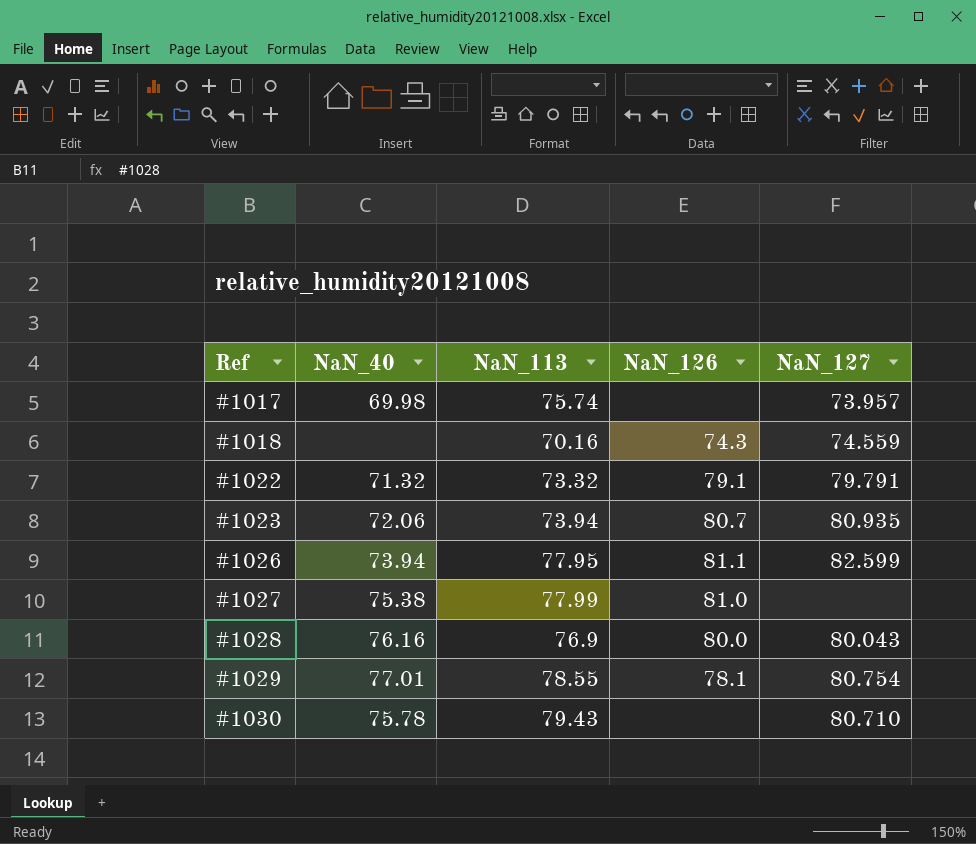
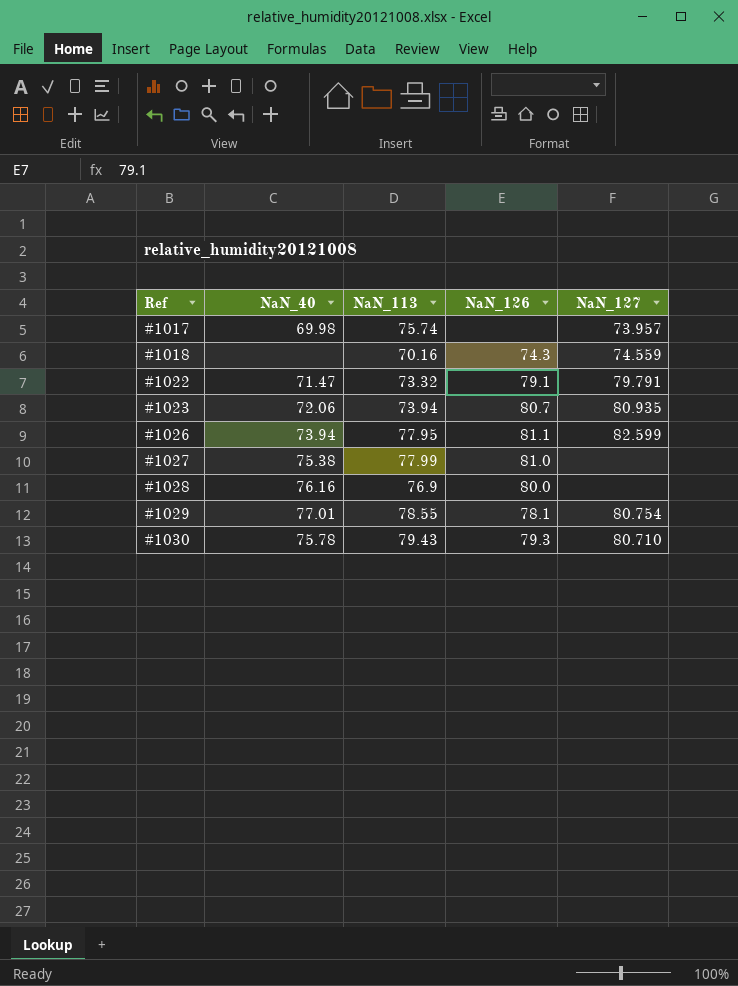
#1022 | NaN_40: 71.32 -> 71.47
#1028 | NaN_127: 80.043 -> none
#1030 | NaN_126: none -> 79.3

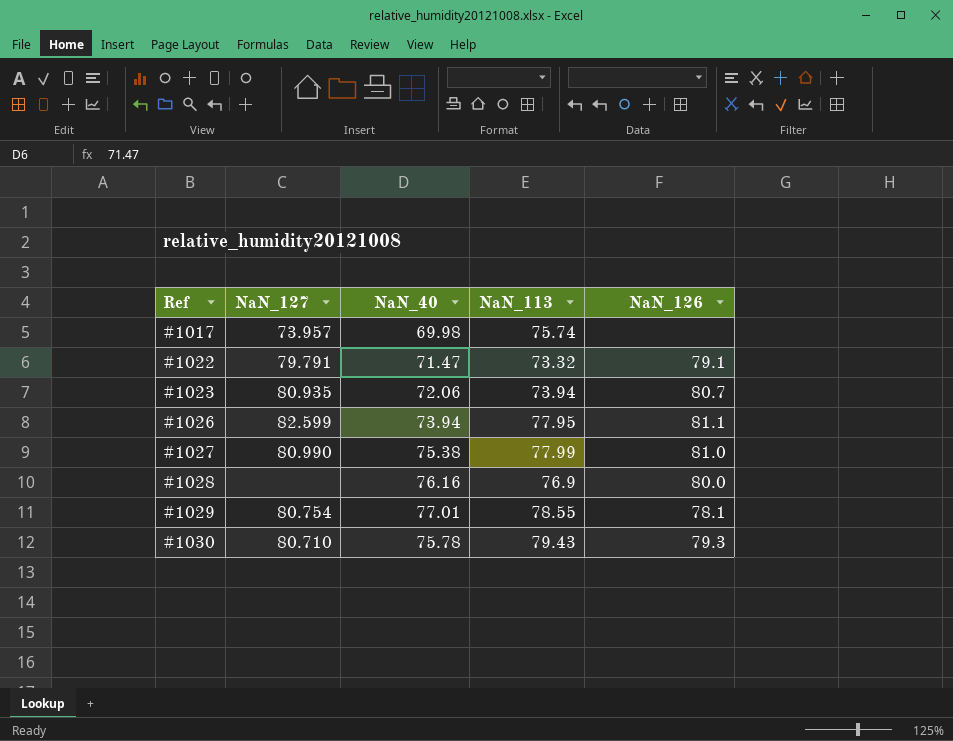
column NaN_127 | position: 5 -> 2
row #1018: none | 70.16 | 74.3 | 74.559 -> none
#1027 | NaN_127: none -> 80.990

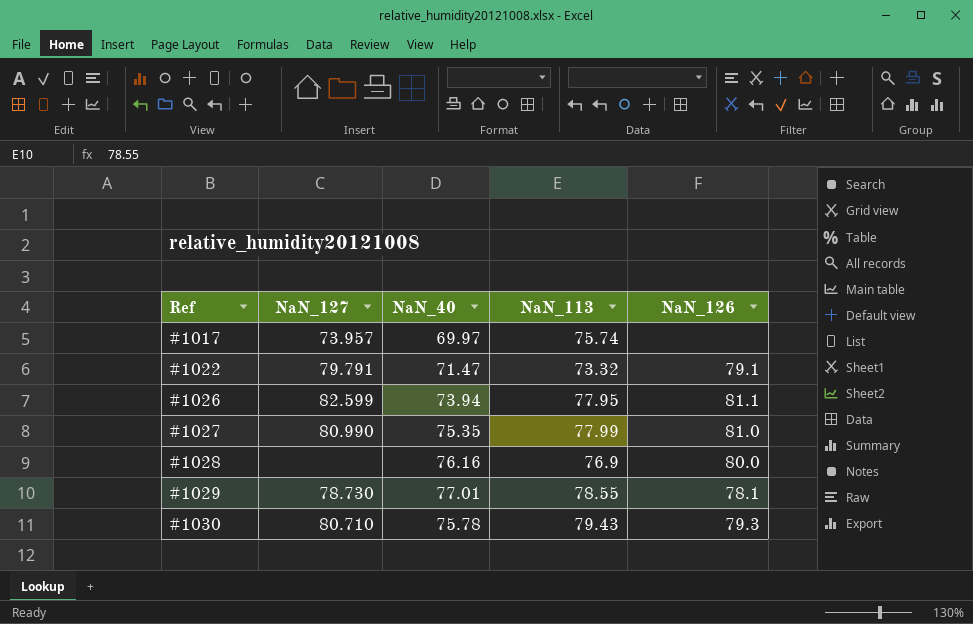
row #1023: 80.935 | 72.06 | 73.94 | 80.7 -> none
#1017 | NaN_40: 69.98 -> 69.97
#1027 | NaN_40: 75.38 -> 75.35
#1029 | NaN_127: 80.754 -> 78.730

